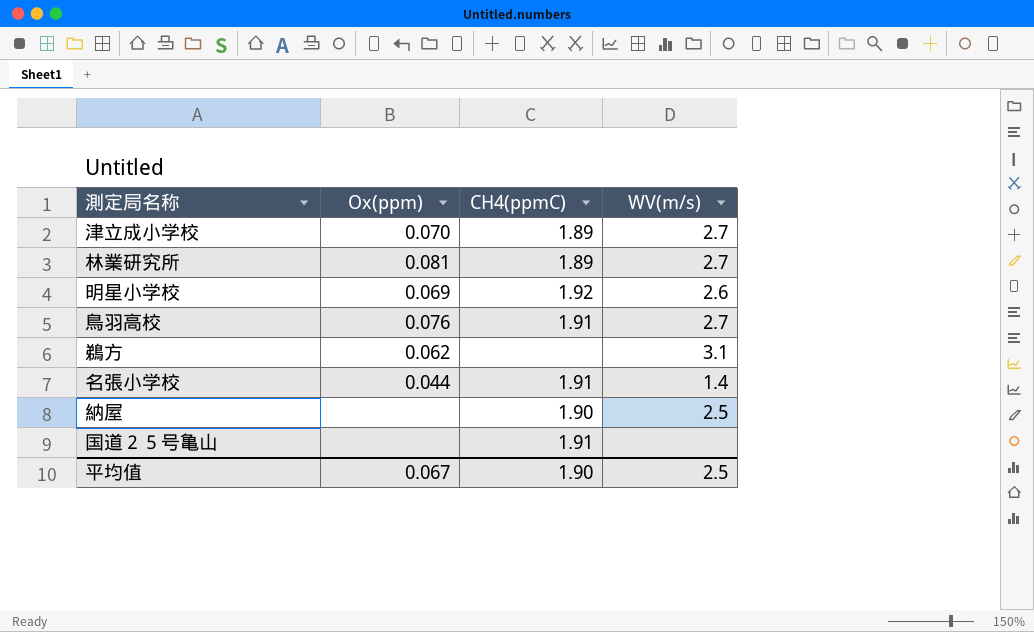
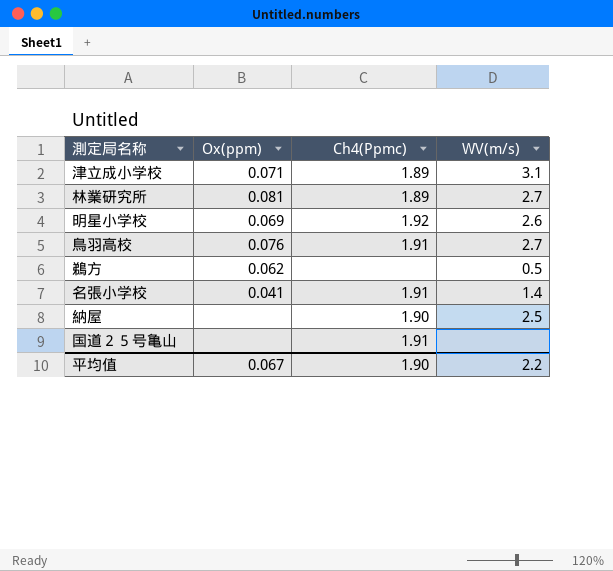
column name: CH4(ppmC) -> Ch4(Ppmc)
津立成小学校 | Ox(ppm): 0.070 -> 0.071
津立成小学校 | WV(m/s): 2.7 -> 3.1
鵜方 | WV(m/s): 3.1 -> 0.5
名張小学校 | Ox(ppm): 0.044 -> 0.041
平均值 | WV(m/s): 2.5 -> 2.2

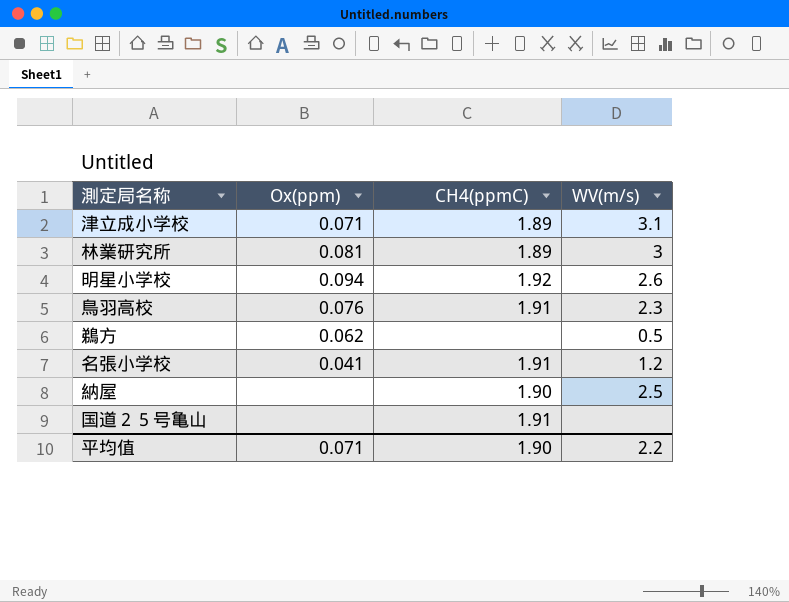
column name: Ch4(Ppmc) -> CH4(ppmC)
林業研究所 | WV(m/s): 2.7 -> 3
明星小学校 | Ox(ppm): 0.069 -> 0.094
鳥羽高校 | WV(m/s): 2.7 -> 2.3
名張小学校 | WV(m/s): 1.4 -> 1.2
平均值 | Ox(ppm): 0.067 -> 0.071

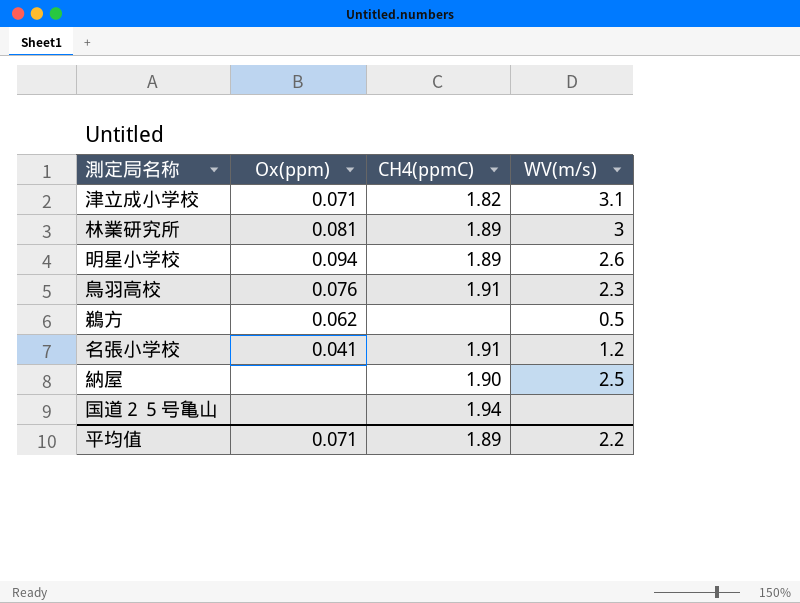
津立成小学校 | CH4(ppmC): 1.89 -> 1.82
明星小学校 | CH4(ppmC): 1.92 -> 1.89
国道２５号亀山 | CH4(ppmC): 1.91 -> 1.94
平均值 | CH4(ppmC): 1.90 -> 1.89

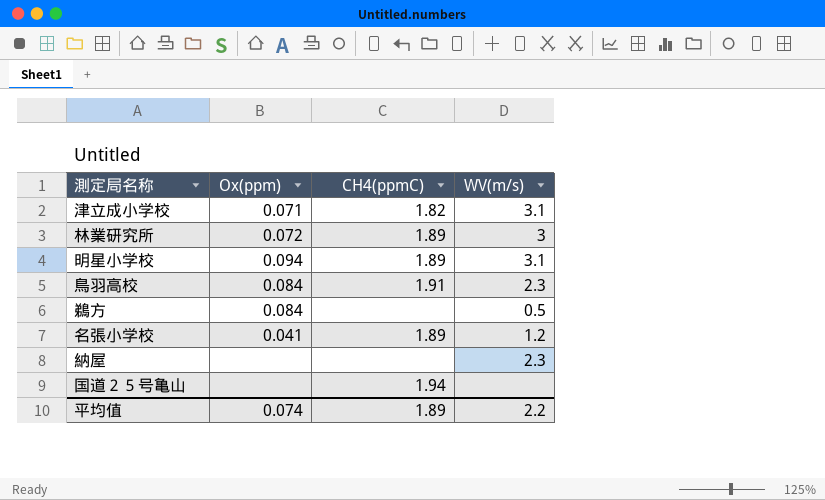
林業研究所 | Ox(ppm): 0.081 -> 0.072
明星小学校 | WV(m/s): 2.6 -> 3.1
鳥羽高校 | Ox(ppm): 0.076 -> 0.084
鵜方 | Ox(ppm): 0.062 -> 0.084
名張小学校 | CH4(ppmC): 1.91 -> 1.89
納屋 | CH4(ppmC): 1.90 -> none
納屋 | WV(m/s): 2.5 -> 2.3
平均值 | Ox(ppm): 0.071 -> 0.074

